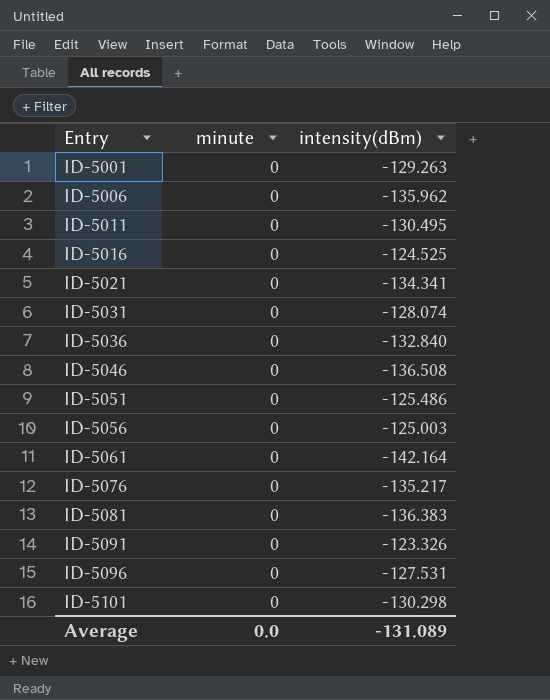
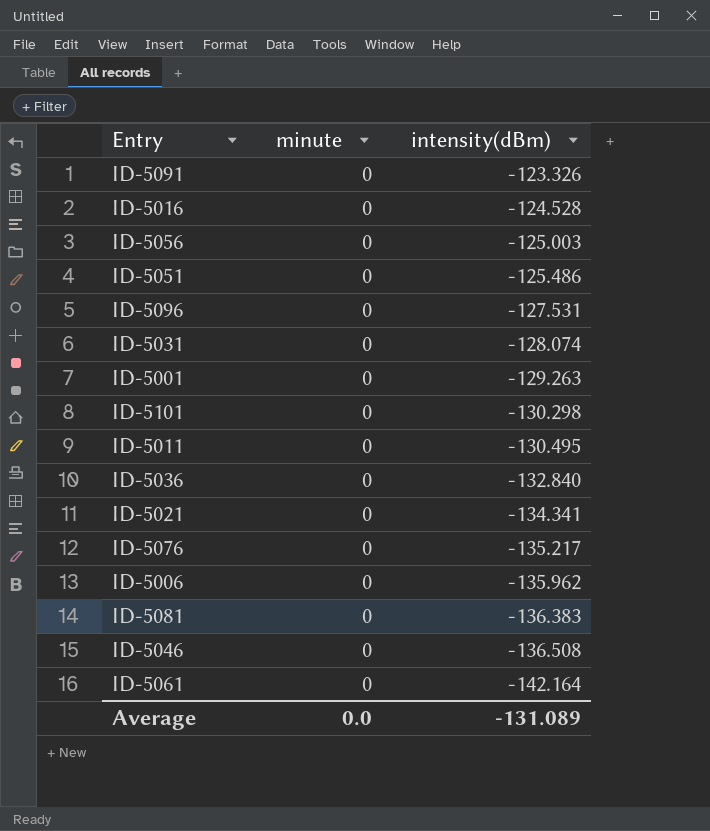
row order: Entry ascending -> intensity(dBm) descending
ID-5016 | intensity(dBm): -124.525 -> -124.528

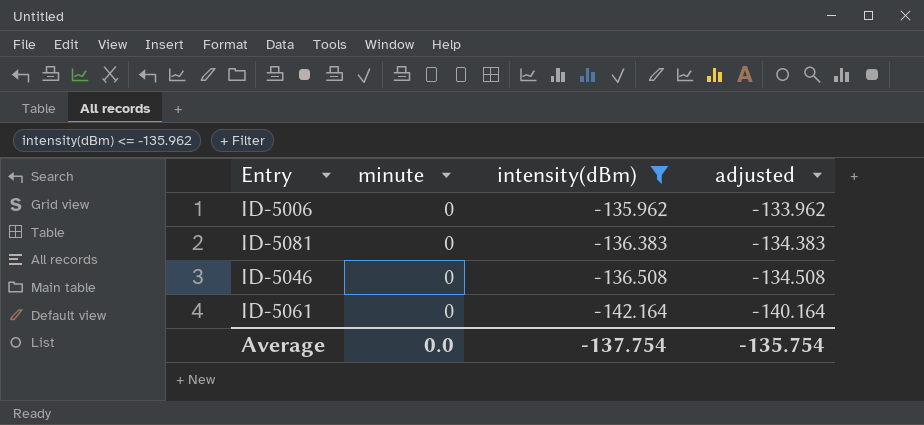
filter: none -> intensity(dBm) <= -135.962
column adjusted | formula: none -> [intensity(dBm)] + 2
Average | intensity(dBm): -131.089 -> -137.754

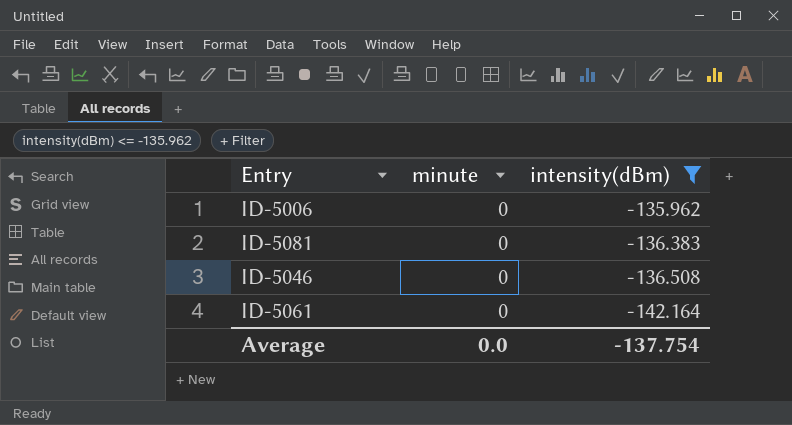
column adjusted | formula: [intensity(dBm)] + 2 -> none

